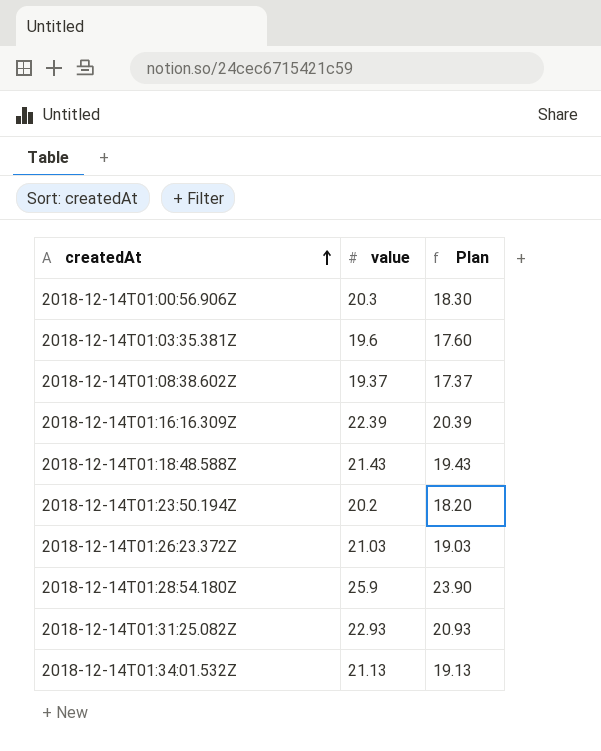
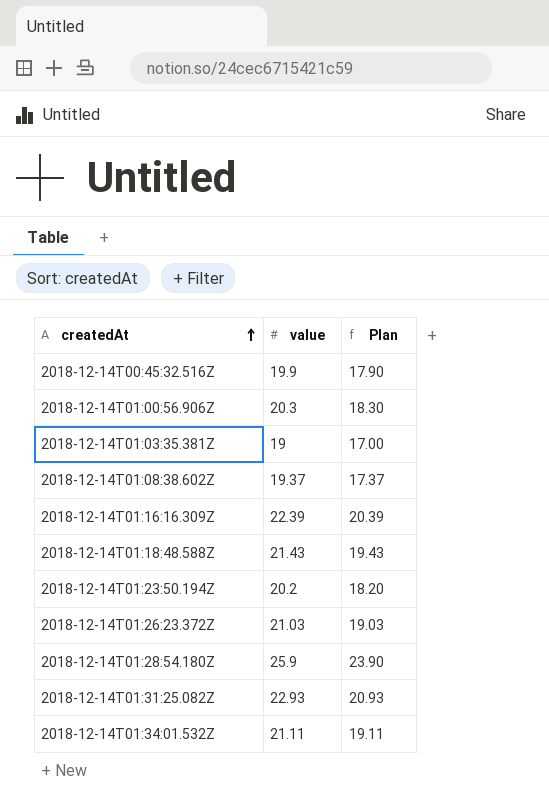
row 2018-12-14T00:45:32.516Z: none -> 19.9 | 17.90
2018-12-14T01:03:35.381Z | value: 19.6 -> 19
2018-12-14T01:03:35.381Z | Plan: 17.60 -> 17.00
2018-12-14T01:34:01.532Z | value: 21.13 -> 21.11
2018-12-14T01:34:01.532Z | Plan: 19.13 -> 19.11

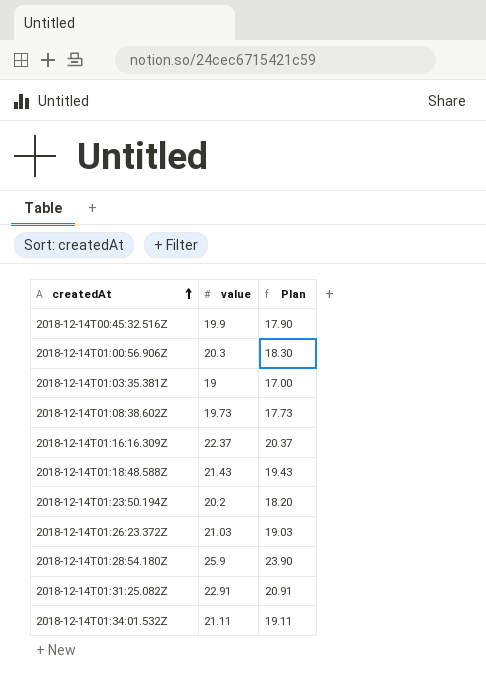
2018-12-14T01:08:38.602Z | value: 19.37 -> 19.73
2018-12-14T01:08:38.602Z | Plan: 17.37 -> 17.73
2018-12-14T01:16:16.309Z | value: 22.39 -> 22.37
2018-12-14T01:16:16.309Z | Plan: 20.39 -> 20.37
2018-12-14T01:31:25.082Z | value: 22.93 -> 22.91
2018-12-14T01:31:25.082Z | Plan: 20.93 -> 20.91

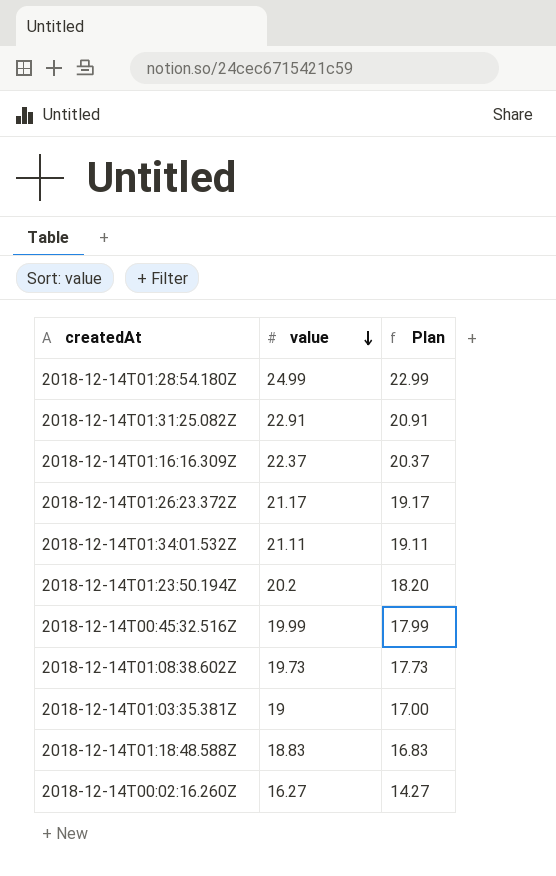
row order: createdAt ascending -> value descending
row 2018-12-14T01:00:56.906Z: 20.3 | 18.30 -> none
2018-12-14T01:28:54.180Z | value: 25.9 -> 24.99
2018-12-14T01:28:54.180Z | Plan: 23.90 -> 22.99
2018-12-14T01:26:23.372Z | value: 21.03 -> 21.17
2018-12-14T01:26:23.372Z | Plan: 19.03 -> 19.17
2018-12-14T00:45:32.516Z | value: 19.9 -> 19.99
2018-12-14T00:45:32.516Z | Plan: 17.90 -> 17.99
2018-12-14T01:18:48.588Z | value: 21.43 -> 18.83
2018-12-14T01:18:48.588Z | Plan: 19.43 -> 16.83
row 2018-12-14T00:02:16.260Z: none -> 16.27 | 14.27

